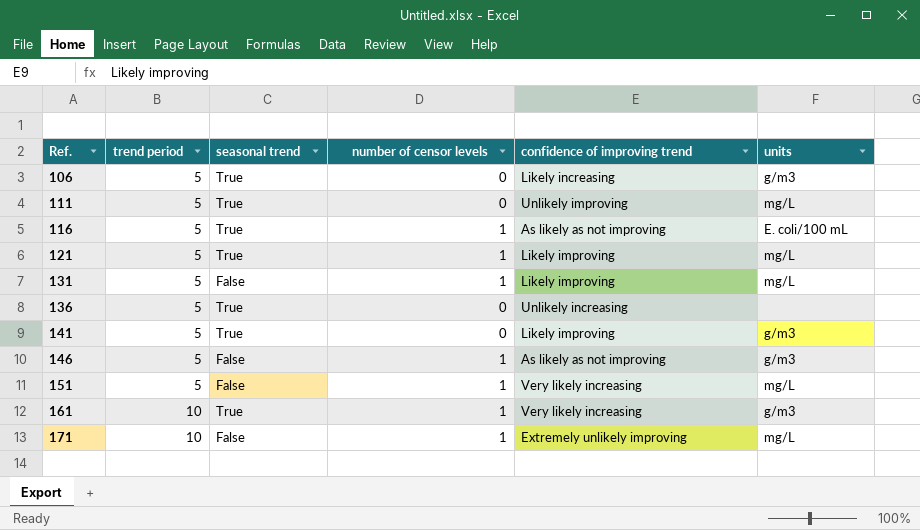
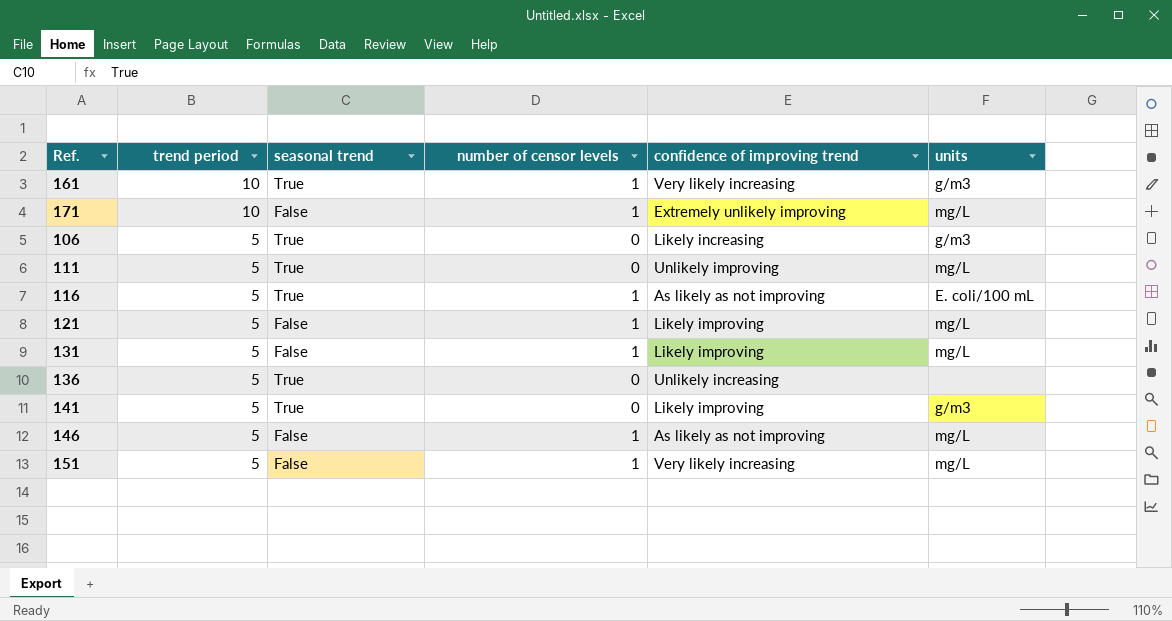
row order: Ref. ascending -> trend period descending
121 | seasonal trend: True -> False
146 | units: g/m3 -> mg/L

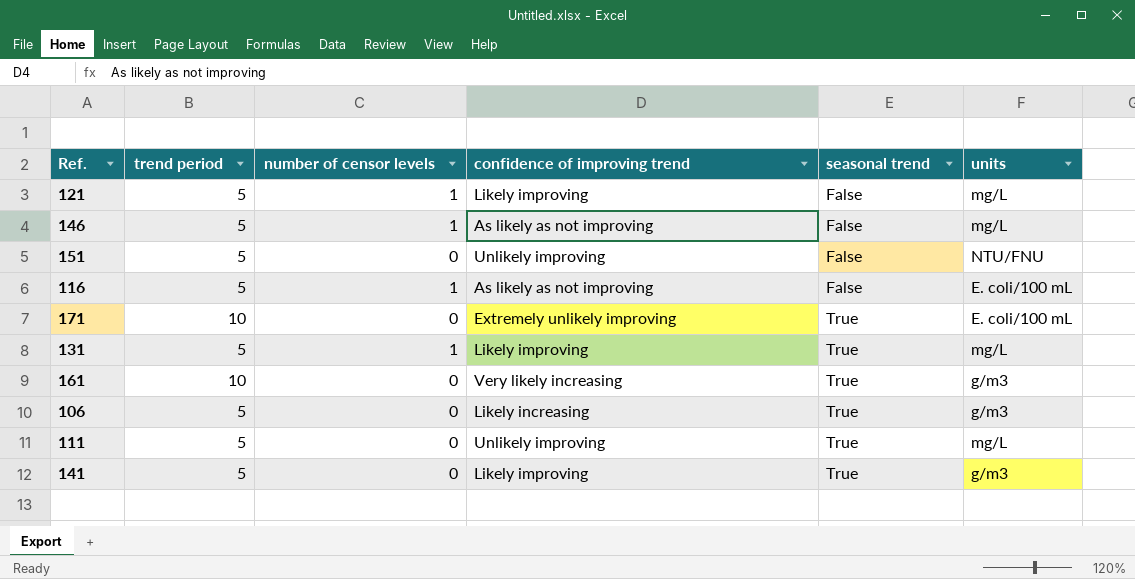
row order: trend period descending -> seasonal trend ascending
column seasonal trend | position: 3 -> 5
row 136: 5 | True | 0 | Unlikely increasing | none -> none
151 | number of censor levels: 1 -> 0
151 | confidence of improving trend: Very likely increasing -> Unlikely improving
151 | units: mg/L -> NTU/FNU
116 | seasonal trend: True -> False
171 | number of censor levels: 1 -> 0
171 | seasonal trend: False -> True
171 | units: mg/L -> E. coli/100 mL
131 | seasonal trend: False -> True
161 | number of censor levels: 1 -> 0

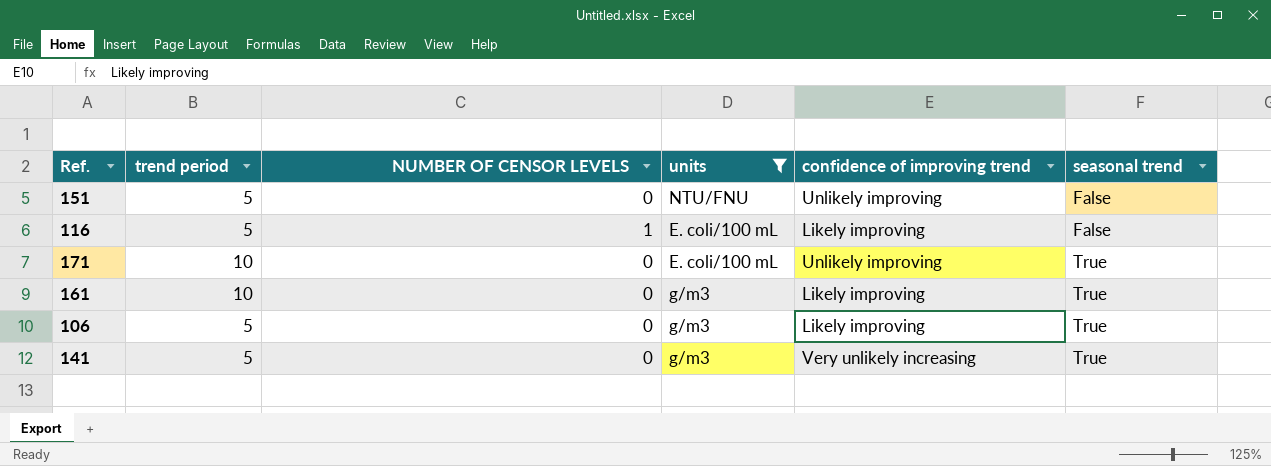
filter: none -> units != mg/L
column name: number of censor levels -> NUMBER OF CENSOR LEVELS
column units | position: 6 -> 4
116 | confidence of improving trend: As likely as not improving -> Likely improving
171 | confidence of improving trend: Extremely unlikely improving -> Unlikely improving
161 | confidence of improving trend: Very likely increasing -> Likely improving
106 | confidence of improving trend: Likely increasing -> Likely improving
141 | confidence of improving trend: Likely improving -> Very unlikely increasing

